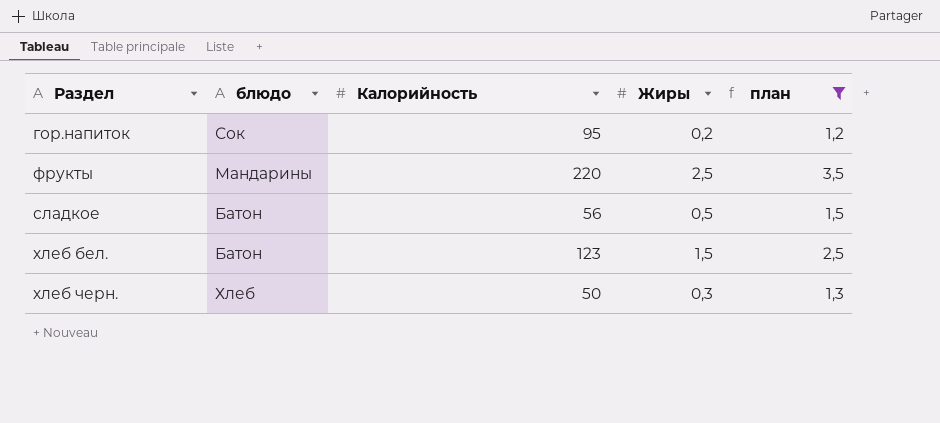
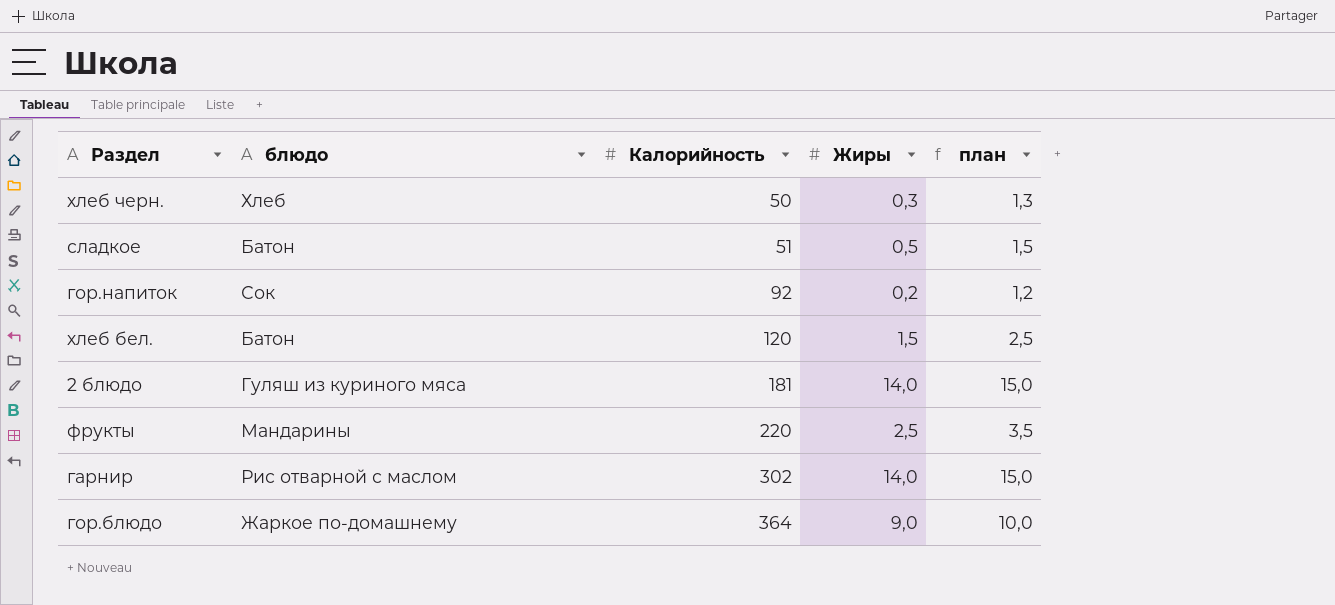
filter: план <= 3,5 -> none
row order: none -> Калорийность ascending
сладкое | Калорийность: 56 -> 51
гор.напиток | Калорийность: 95 -> 92
хлеб бел. | Калорийность: 123 -> 120

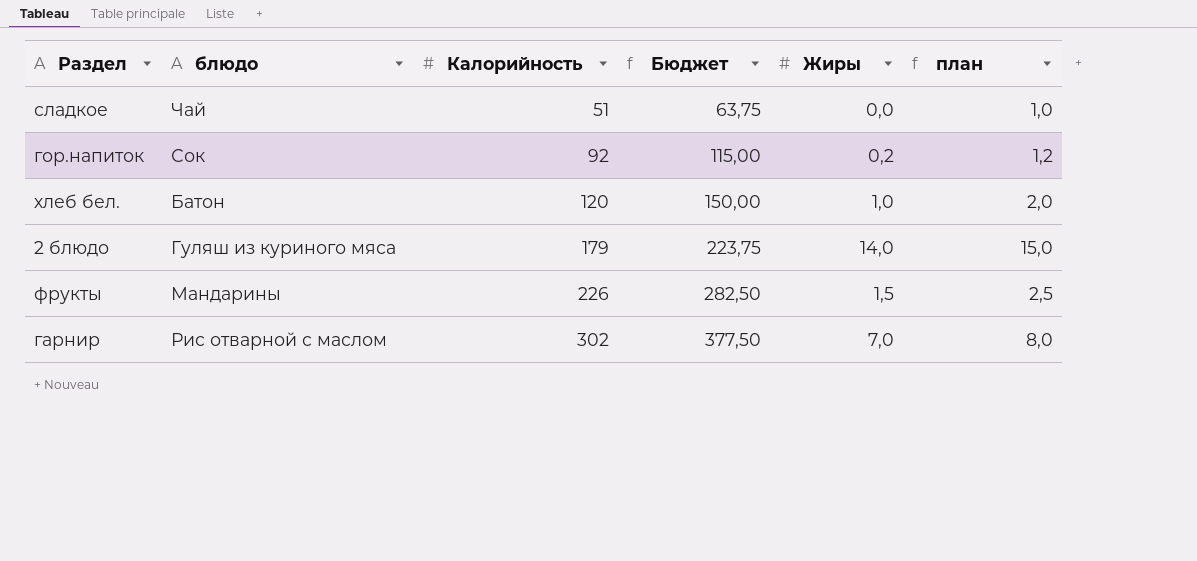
column Бюджет | formula: none -> [Калорийность] * 1,25
row хлеб черн.: Хлеб | 50 | 0,3 | 1,3 -> none
row гор.блюдо: Жаркое по-домашнему | 364 | 9,0 | 10,0 -> none
сладкое | блюдо: Батон -> Чай
сладкое | Жиры: 0,5 -> 0,0
сладкое | план: 1,5 -> 1,0
хлеб бел. | Жиры: 1,5 -> 1,0
хлеб бел. | план: 2,5 -> 2,0
2 блюдо | Калорийность: 181 -> 179
фрукты | Калорийность: 220 -> 226
фрукты | Жиры: 2,5 -> 1,5
фрукты | план: 3,5 -> 2,5
гарнир | Жиры: 14,0 -> 7,0
гарнир | план: 15,0 -> 8,0

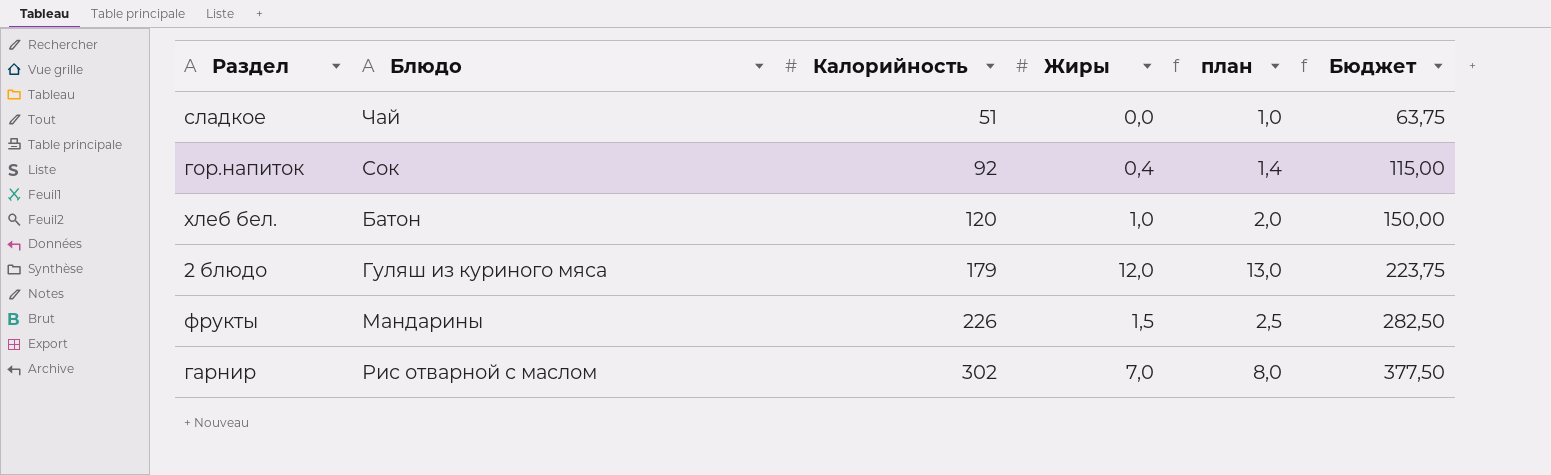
column name: блюдо -> Блюдо
column Бюджет | position: 4 -> 6
гор.напиток | Жиры: 0,2 -> 0,4
гор.напиток | план: 1,2 -> 1,4
2 блюдо | Жиры: 14,0 -> 12,0
2 блюдо | план: 15,0 -> 13,0

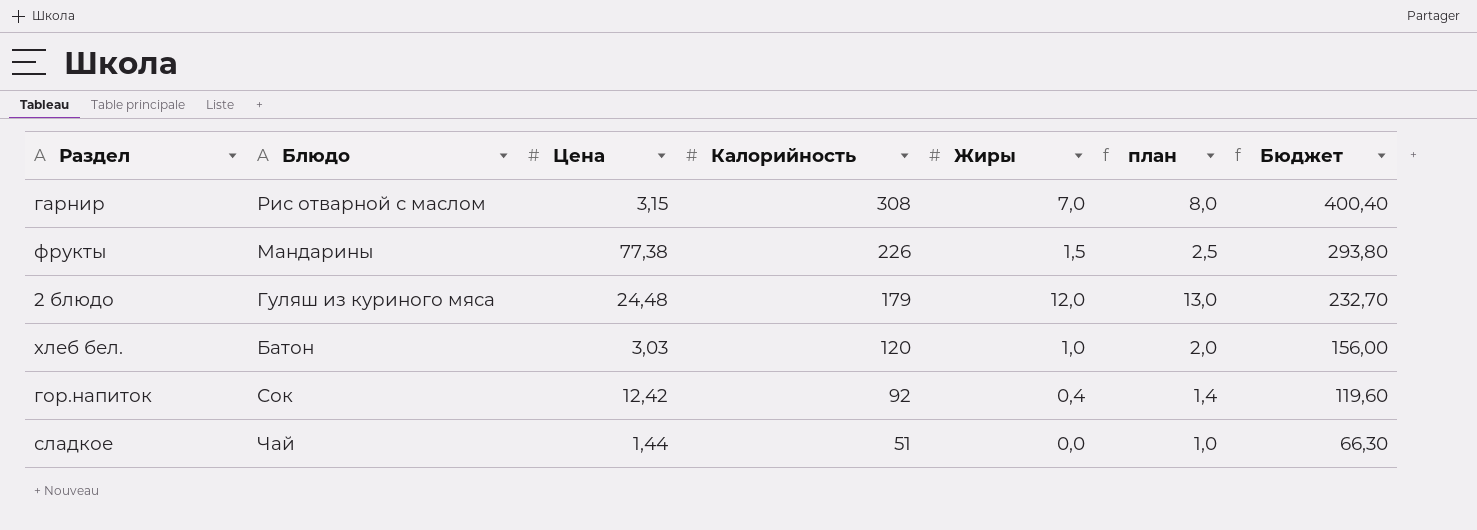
row order: Калорийность ascending -> Калорийность descending
column Цена | position: none -> 3
column Бюджет | formula: [Калорийность] * 1,25 -> [Калорийность] * 1,3
гарнир | Калорийность: 302 -> 308

